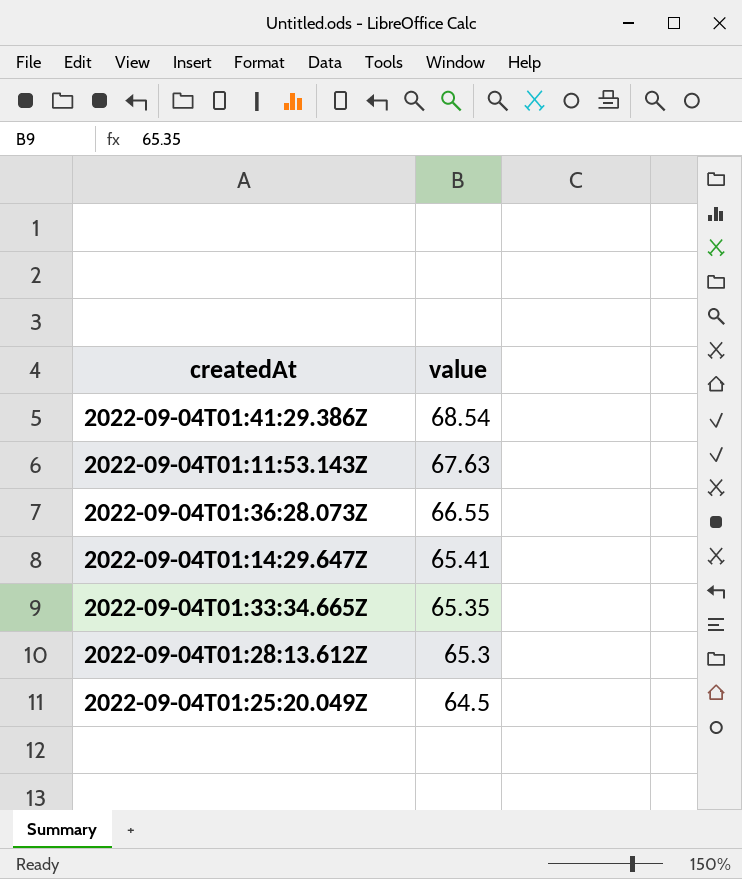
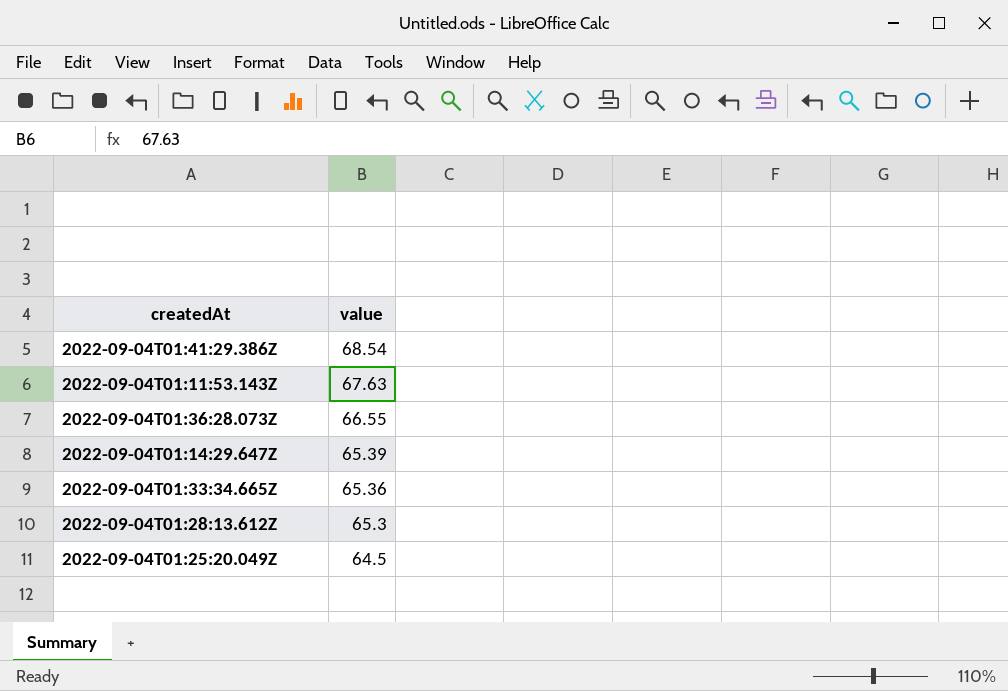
2022-09-04T01:14:29.647Z | value: 65.41 -> 65.39
2022-09-04T01:33:34.665Z | value: 65.35 -> 65.36

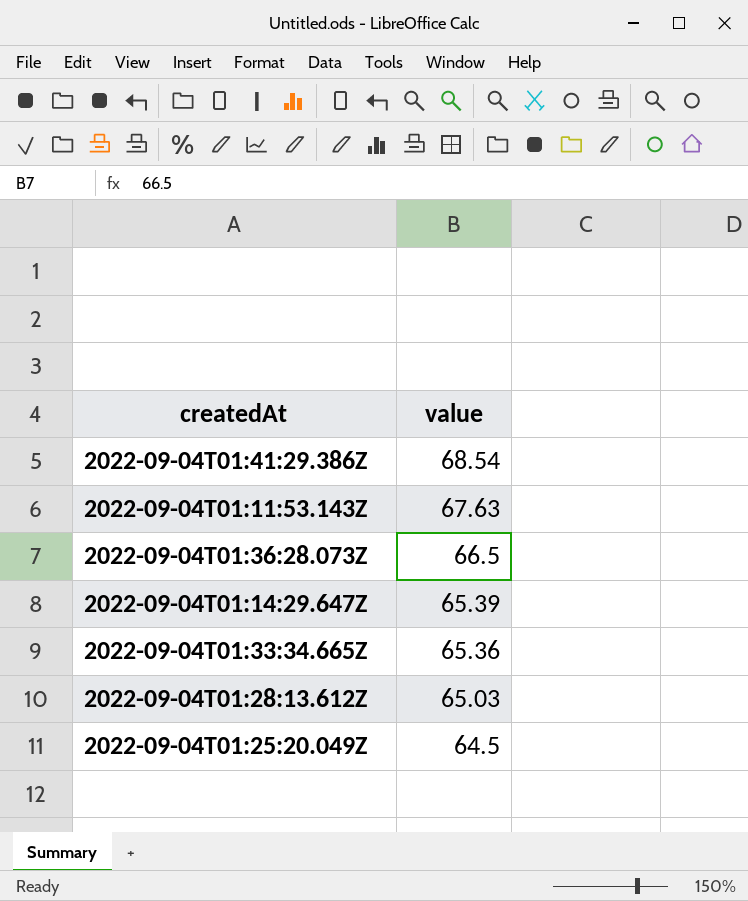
2022-09-04T01:36:28.073Z | value: 66.55 -> 66.5
2022-09-04T01:28:13.612Z | value: 65.3 -> 65.03

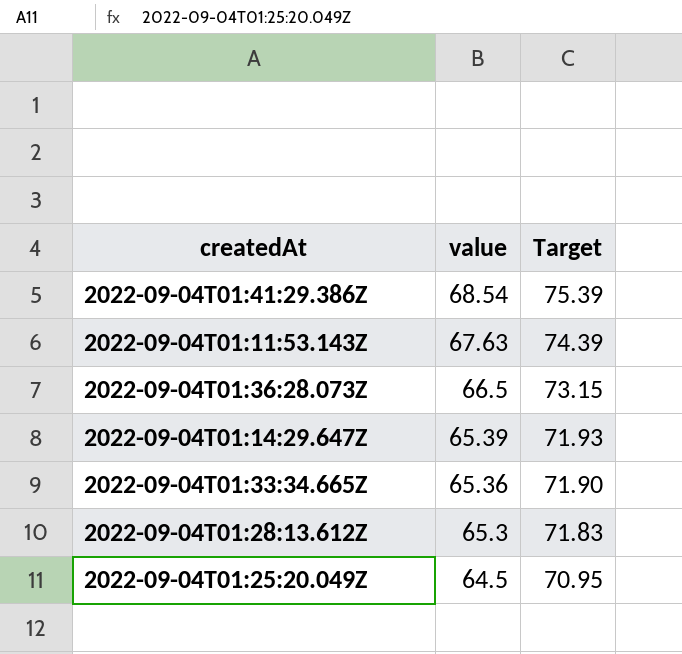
column Target | formula: none -> [value] * 1.1
2022-09-04T01:28:13.612Z | value: 65.03 -> 65.3

